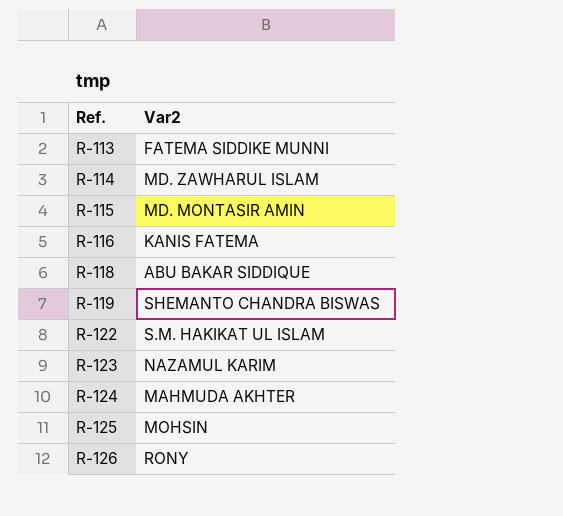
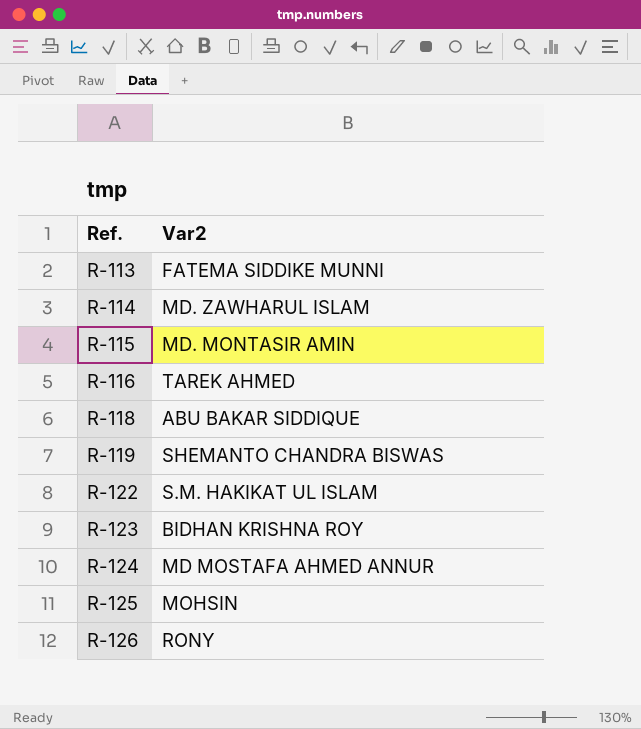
R-116 | Var2: KANIS FATEMA -> TAREK AHMED
R-123 | Var2: NAZAMUL KARIM -> BIDHAN KRISHNA ROY
R-124 | Var2: MAHMUDA AKHTER -> MD MOSTAFA AHMED ANNUR

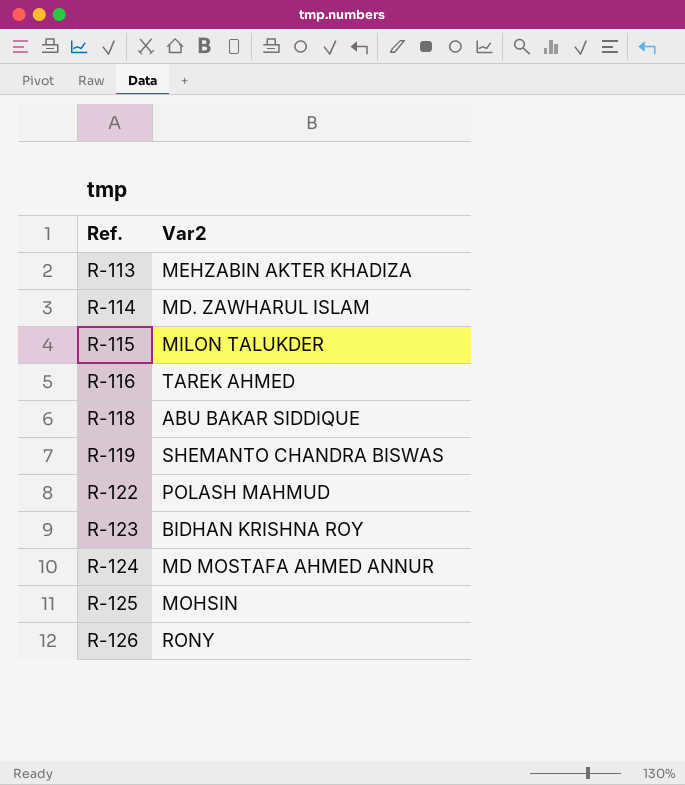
R-113 | Var2: FATEMA SIDDIKE MUNNI -> MEHZABIN AKTER KHADIZA
R-115 | Var2: MD. MONTASIR AMIN -> MILON TALUKDER
R-122 | Var2: S.M. HAKIKAT UL ISLAM -> POLASH MAHMUD

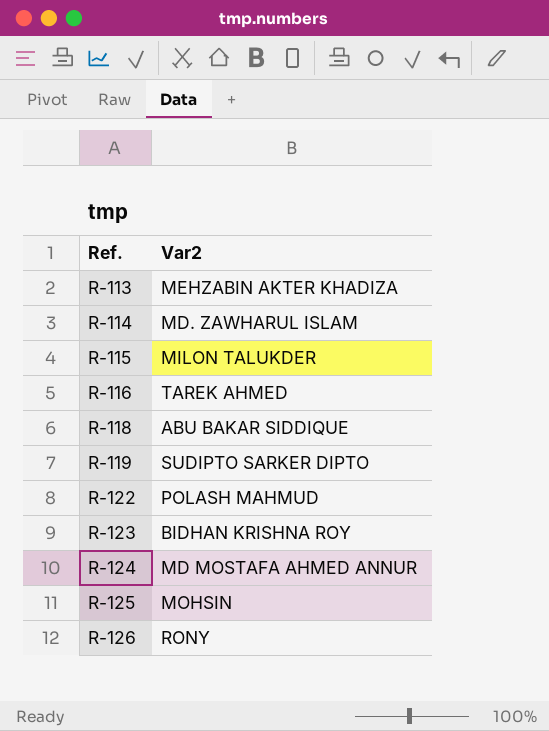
R-119 | Var2: SHEMANTO CHANDRA BISWAS -> SUDIPTO SARKER DIPTO

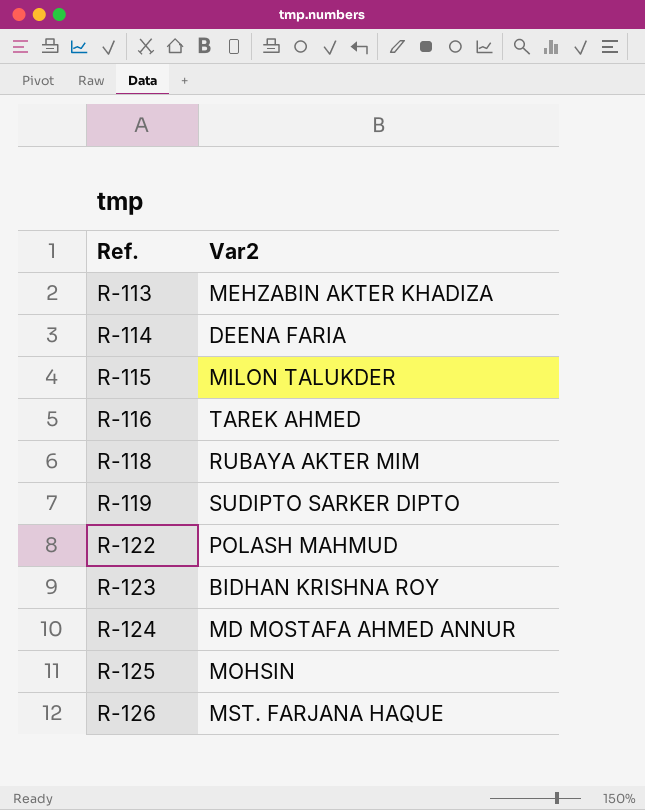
R-114 | Var2: MD. ZAWHARUL ISLAM -> DEENA FARIA
R-118 | Var2: ABU BAKAR SIDDIQUE -> RUBAYA AKTER MIM
R-126 | Var2: RONY -> MST. FARJANA HAQUE

